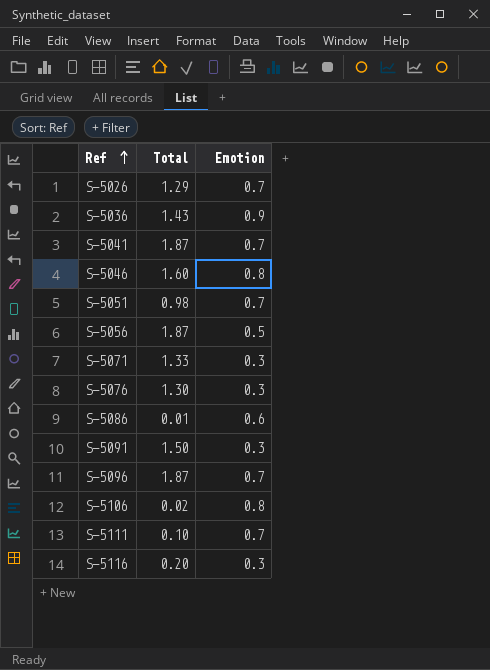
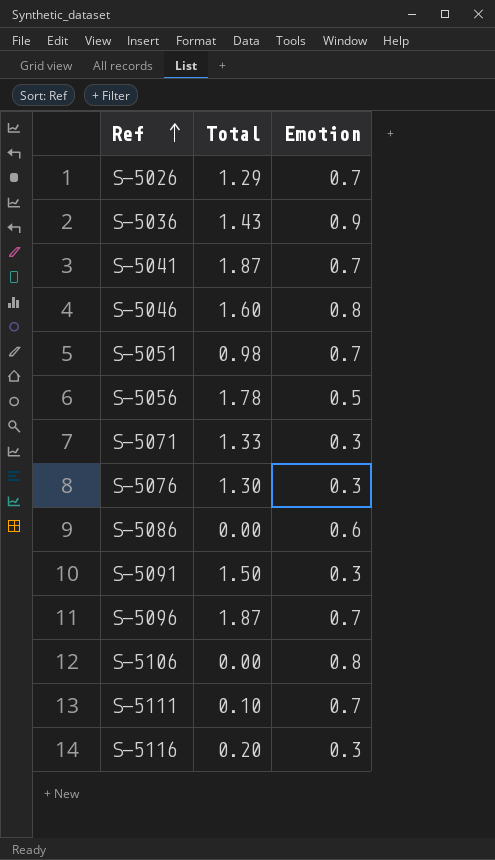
S-5056 | Total: 1.87 -> 1.78
S-5086 | Total: 0.01 -> 0.00
S-5106 | Total: 0.02 -> 0.00

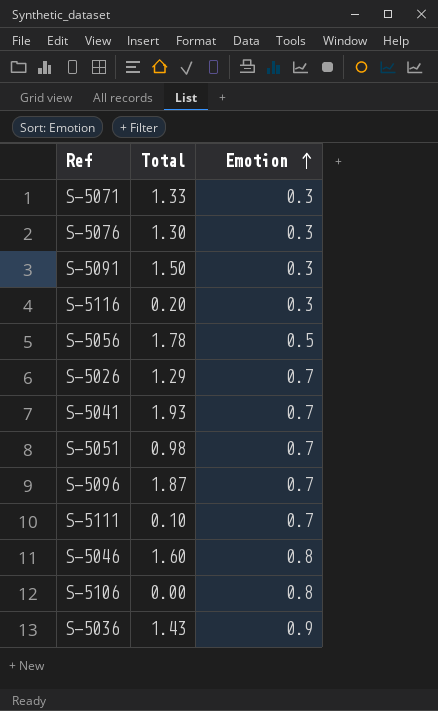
row order: Ref ascending -> Emotion ascending
row S-5086: 0.00 | 0.6 -> none
S-5041 | Total: 1.87 -> 1.93

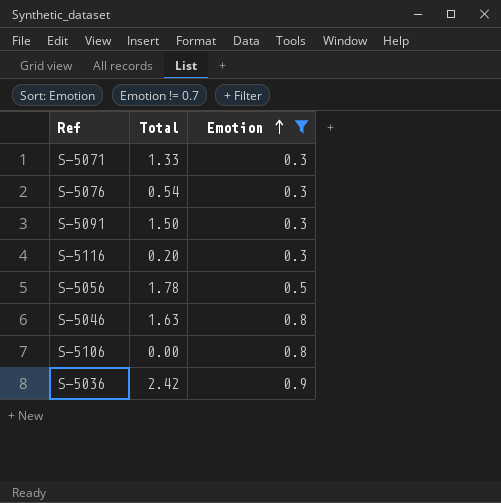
filter: none -> Emotion != 0.7
S-5076 | Total: 1.30 -> 0.54
S-5046 | Total: 1.60 -> 1.63
S-5036 | Total: 1.43 -> 2.42

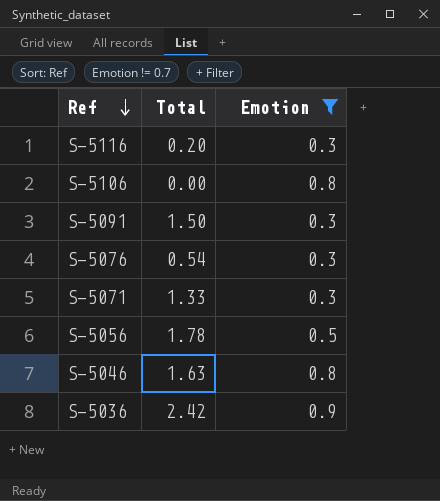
row order: Emotion ascending -> Ref descending

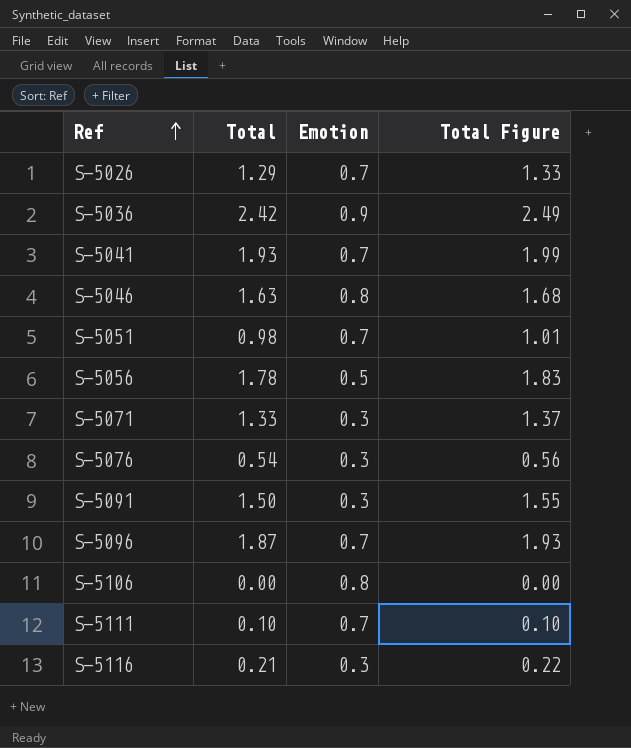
filter: Emotion != 0.7 -> none
row order: Ref descending -> Ref ascending
column Total Figure | formula: none -> [Total] * 1.03
S-5116 | Total: 0.20 -> 0.21

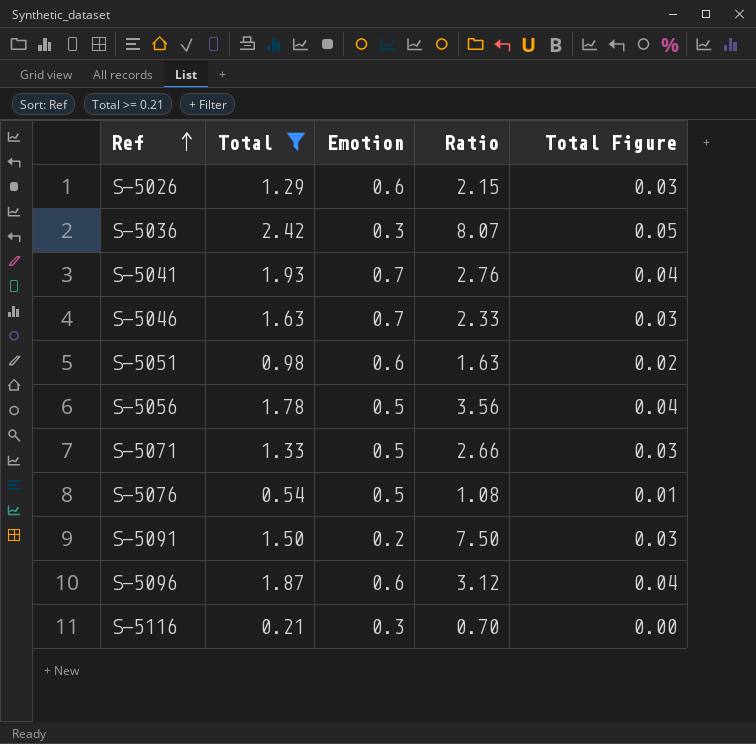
filter: none -> Total >= 0.21
column Ratio | formula: none -> [Total] / [Emotion]
column Total Figure | formula: [Total] * 1.03 -> [Total] * 0.02
S-5026 | Emotion: 0.7 -> 0.6
S-5036 | Emotion: 0.9 -> 0.3
S-5046 | Emotion: 0.8 -> 0.7
S-5051 | Emotion: 0.7 -> 0.6
S-5071 | Emotion: 0.3 -> 0.5
S-5076 | Emotion: 0.3 -> 0.5
S-5091 | Emotion: 0.3 -> 0.2
S-5096 | Emotion: 0.7 -> 0.6

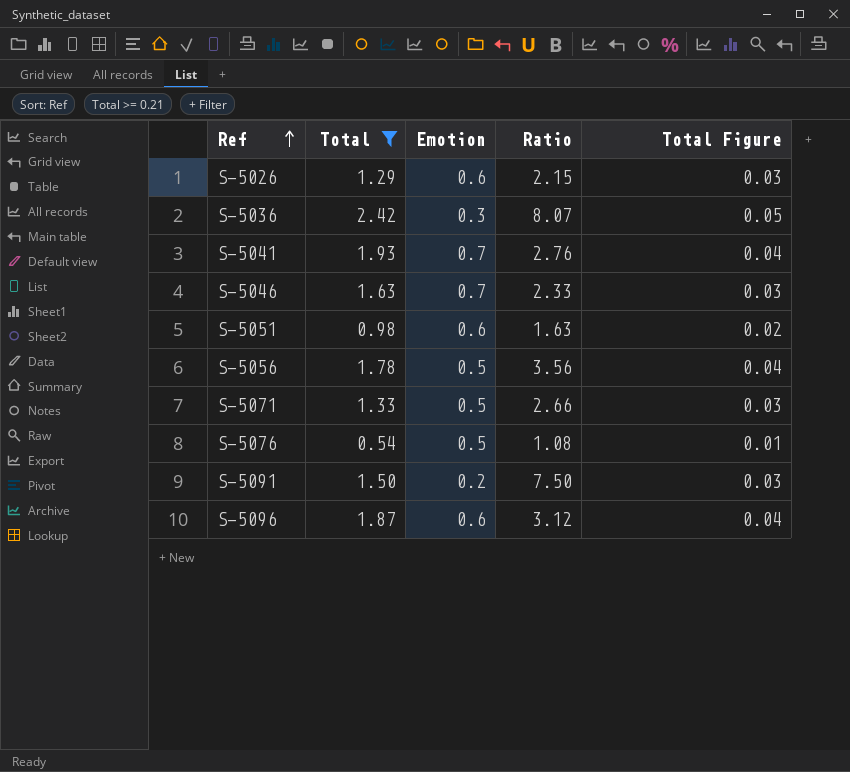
row S-5116: 0.21 | 0.3 | 0.70 | 0.00 -> none

